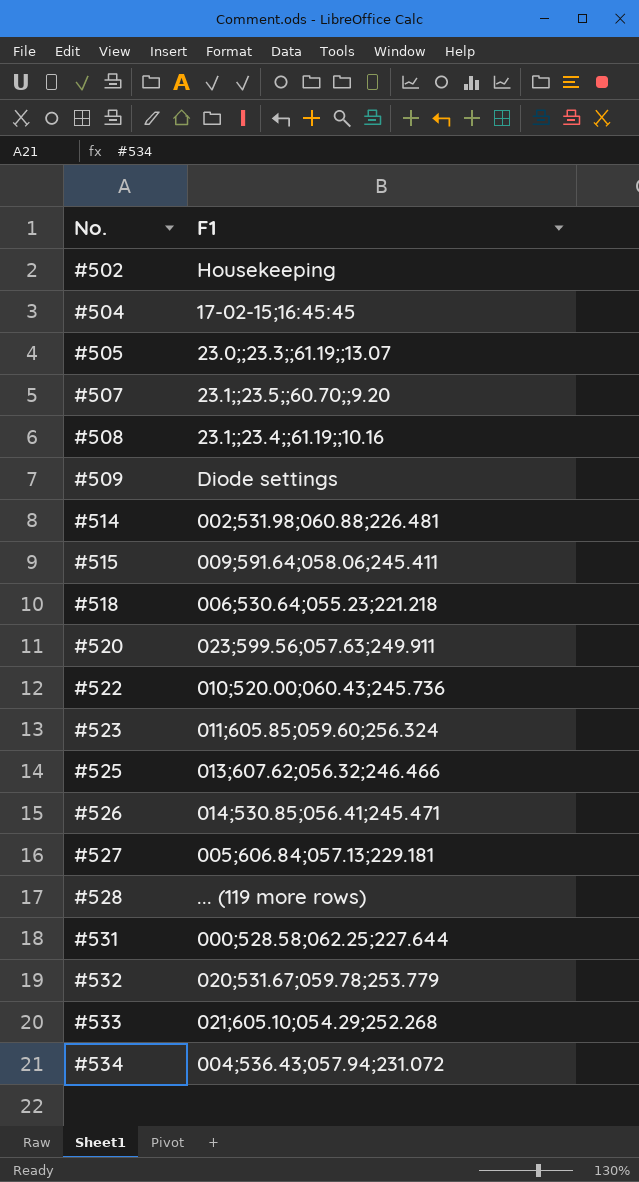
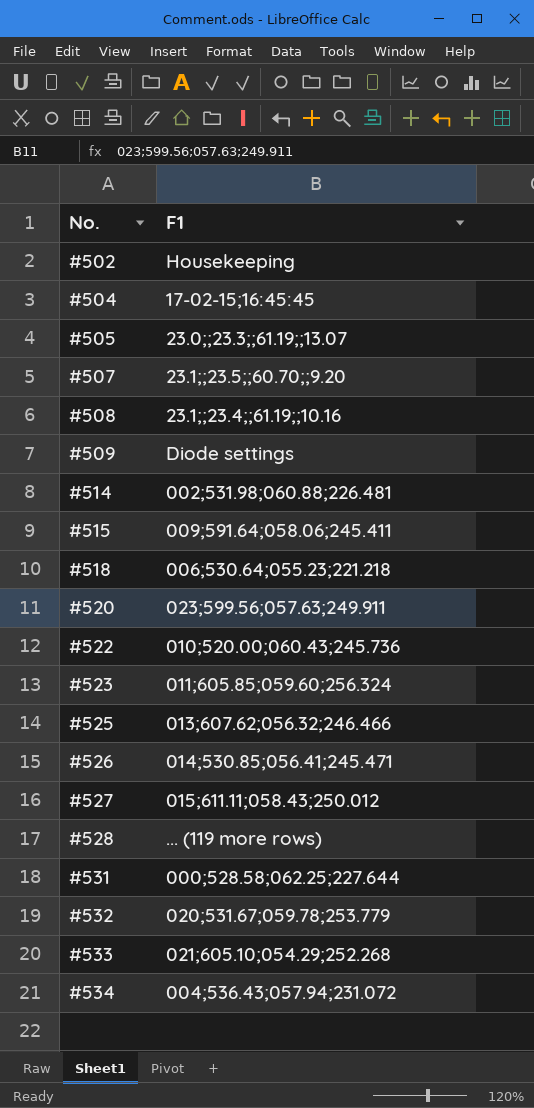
#527 | F1: 005;606.84;057.13;229.181 -> 015;611.11;058.43;250.012

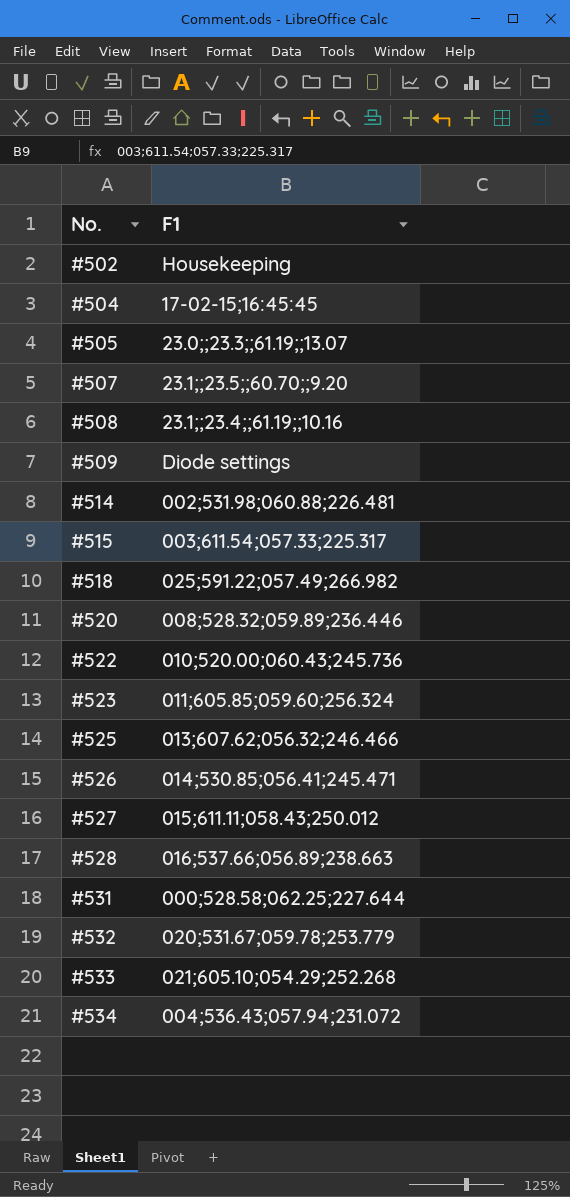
#515 | F1: 009;591.64;058.06;245.411 -> 003;611.54;057.33;225.317
#518 | F1: 006;530.64;055.23;221.218 -> 025;591.22;057.49;266.982
#520 | F1: 023;599.56;057.63;249.911 -> 008;528.32;059.89;236.446
#528 | F1: ... (119 more rows) -> 016;537.66;056.89;238.663

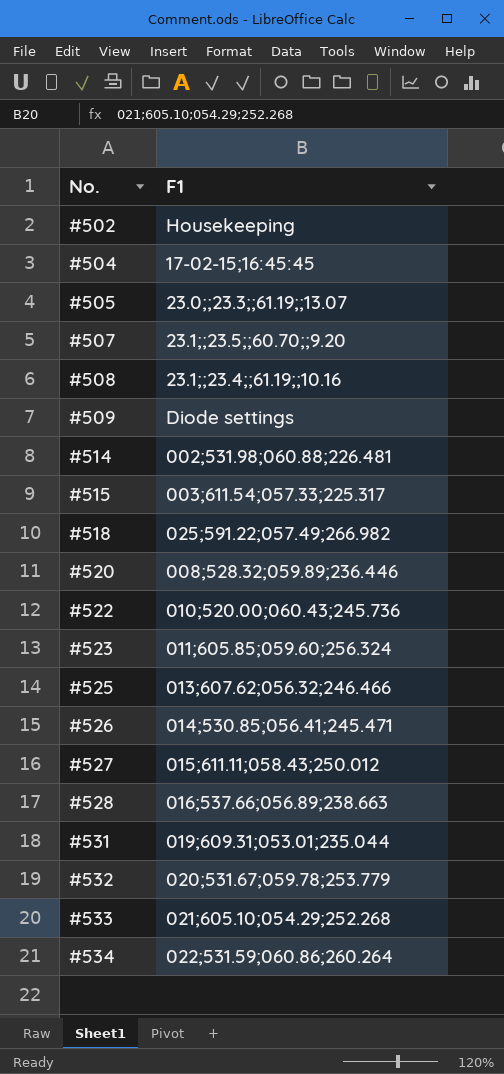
#531 | F1: 000;528.58;062.25;227.644 -> 019;609.31;053.01;235.044
#534 | F1: 004;536.43;057.94;231.072 -> 022;531.59;060.86;260.264

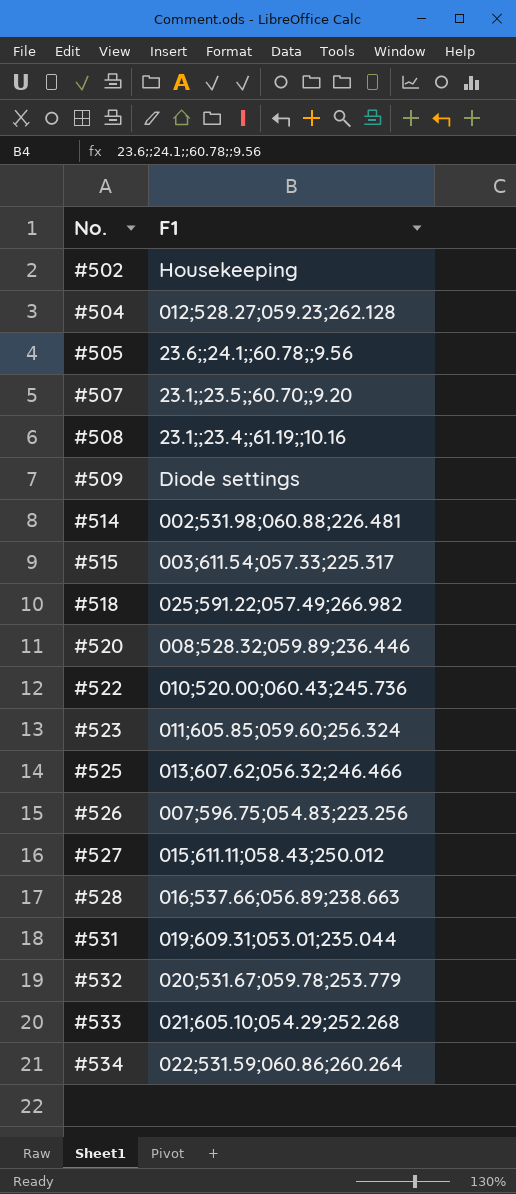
#504 | F1: 17-02-15;16:45:45 -> 012;528.27;059.23;262.128
#505 | F1: 23.0;;23.3;;61.19;;13.07 -> 23.6;;24.1;;60.78;;9.56
#526 | F1: 014;530.85;056.41;245.471 -> 007;596.75;054.83;223.256

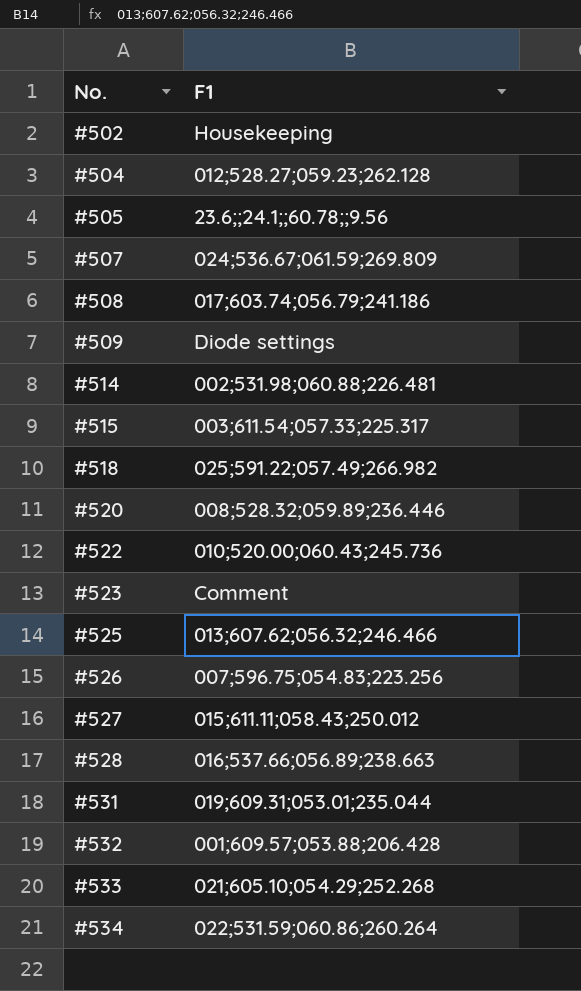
#507 | F1: 23.1;;23.5;;60.70;;9.20 -> 024;536.67;061.59;269.809
#508 | F1: 23.1;;23.4;;61.19;;10.16 -> 017;603.74;056.79;241.186
#523 | F1: 011;605.85;059.60;256.324 -> Comment
#532 | F1: 020;531.67;059.78;253.779 -> 001;609.57;053.88;206.428

